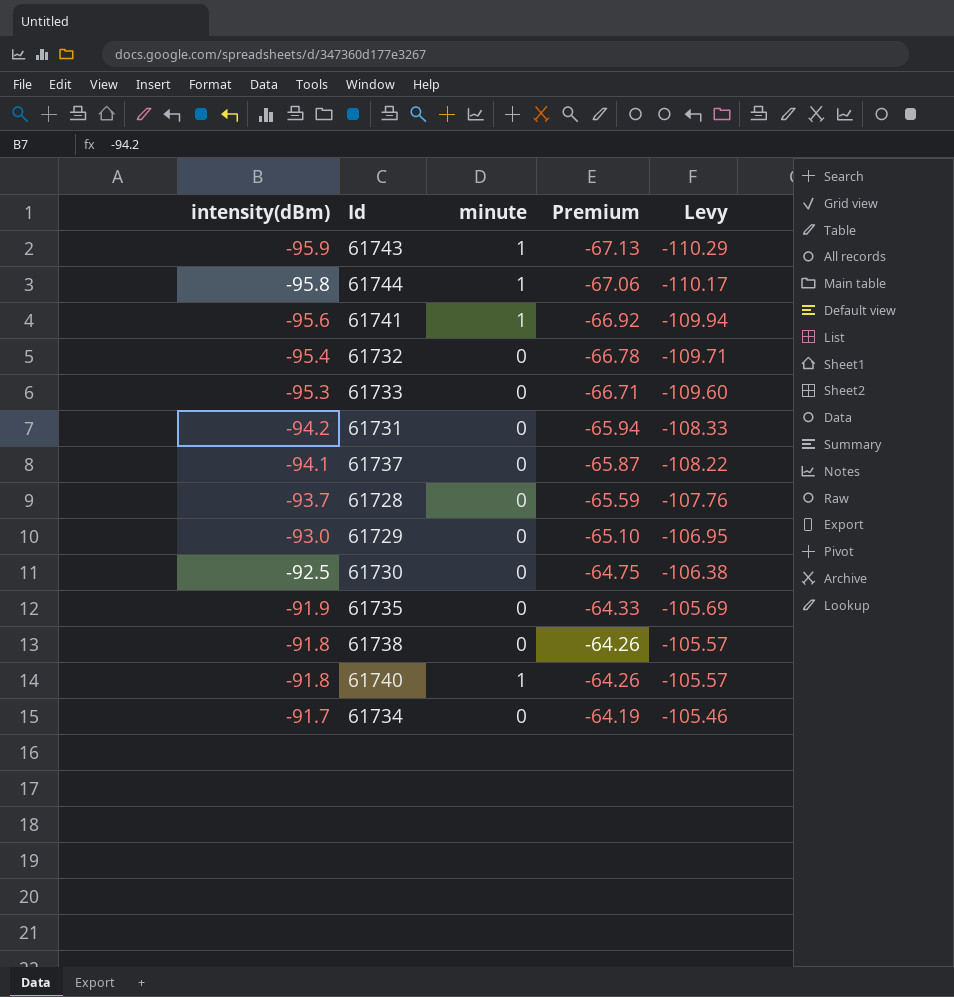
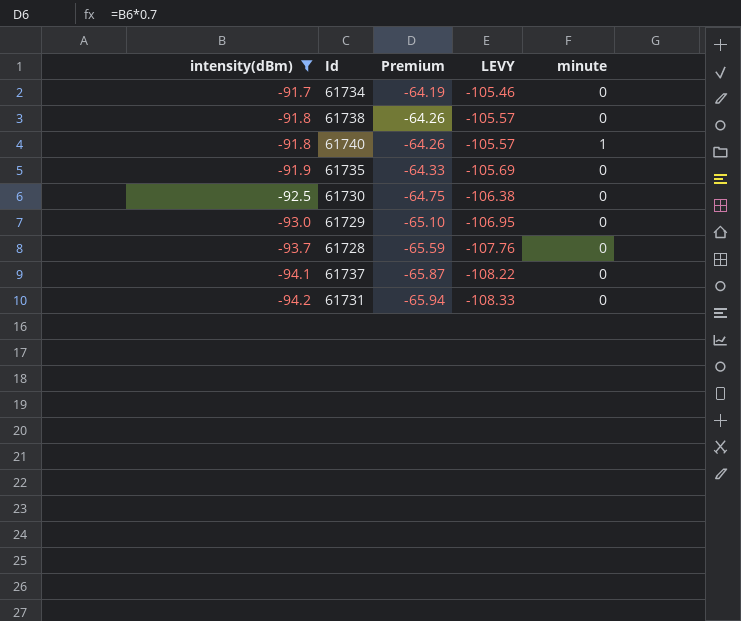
filter: none -> intensity(dBm) >= -94.2
row order: intensity(dBm) ascending -> intensity(dBm) descending
column name: Levy -> LEVY
column minute | position: 3 -> 5

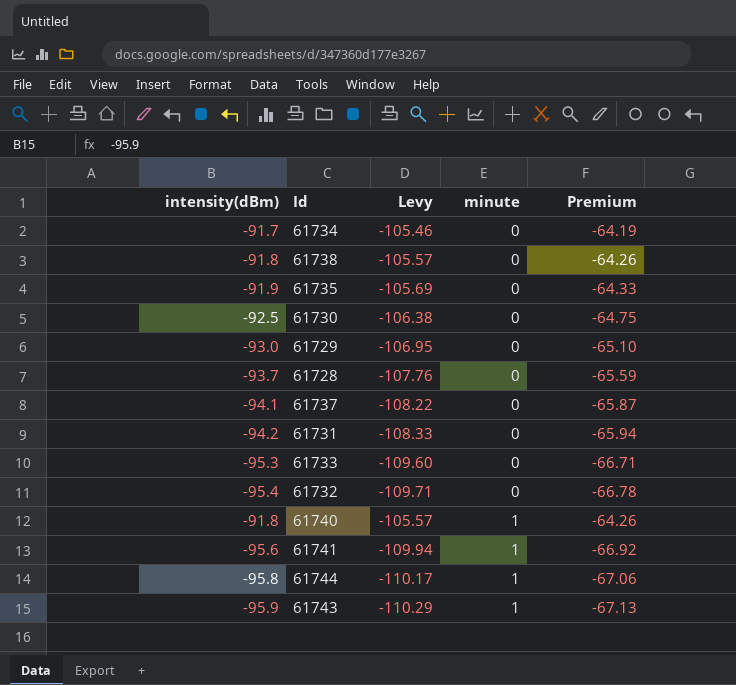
filter: intensity(dBm) >= -94.2 -> none
row order: intensity(dBm) descending -> minute ascending
column name: LEVY -> Levy
column Premium | position: 3 -> 5

